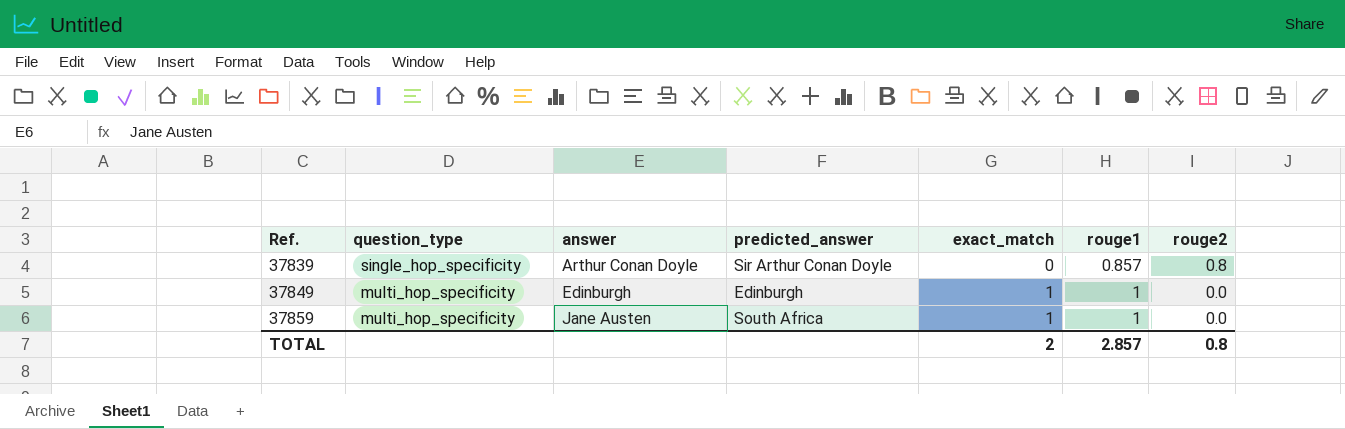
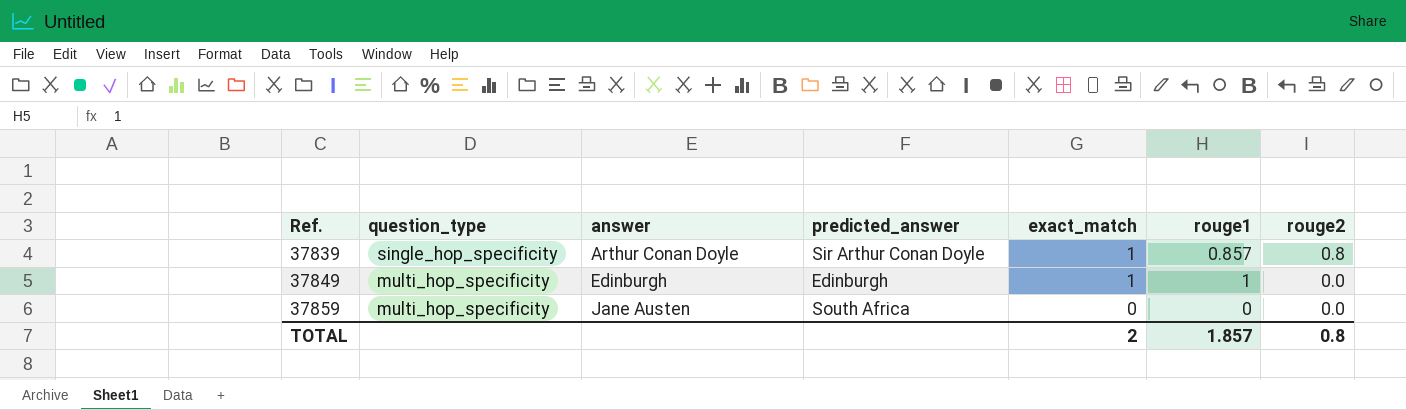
37839 | exact_match: 0 -> 1
37859 | exact_match: 1 -> 0
37859 | rouge1: 1 -> 0
TOTAL | rouge1: 2.857 -> 1.857

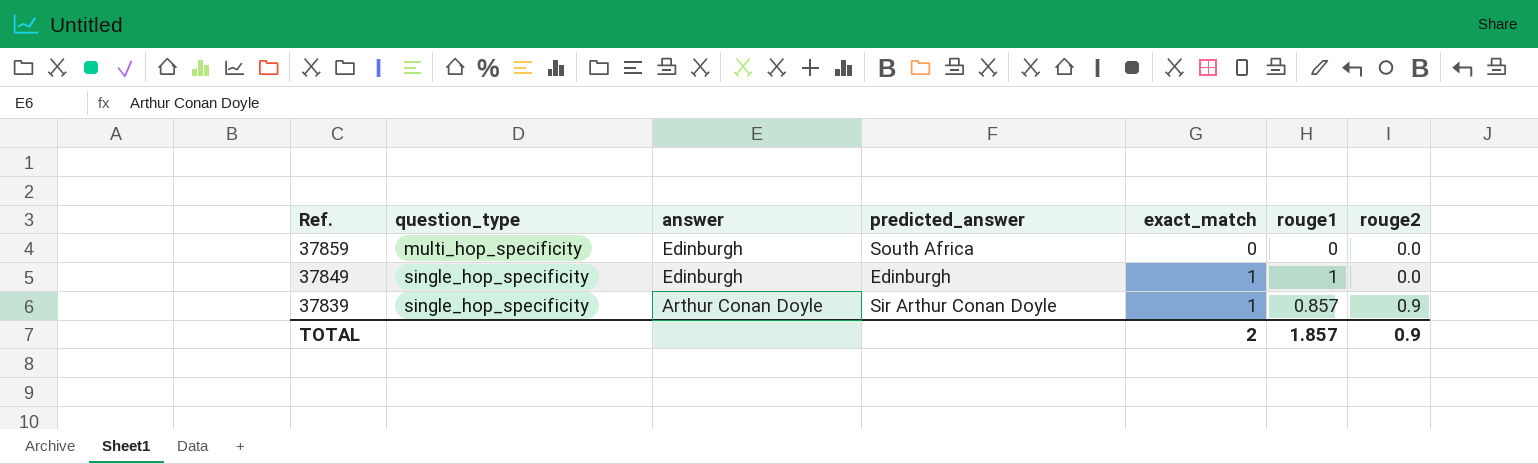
row order: Ref. ascending -> Ref. descending
37859 | answer: Jane Austen -> Edinburgh
37849 | question_type: multi_hop_specificity -> single_hop_specificity
37839 | rouge2: 0.8 -> 0.9
TOTAL | rouge2: 0.8 -> 0.9

